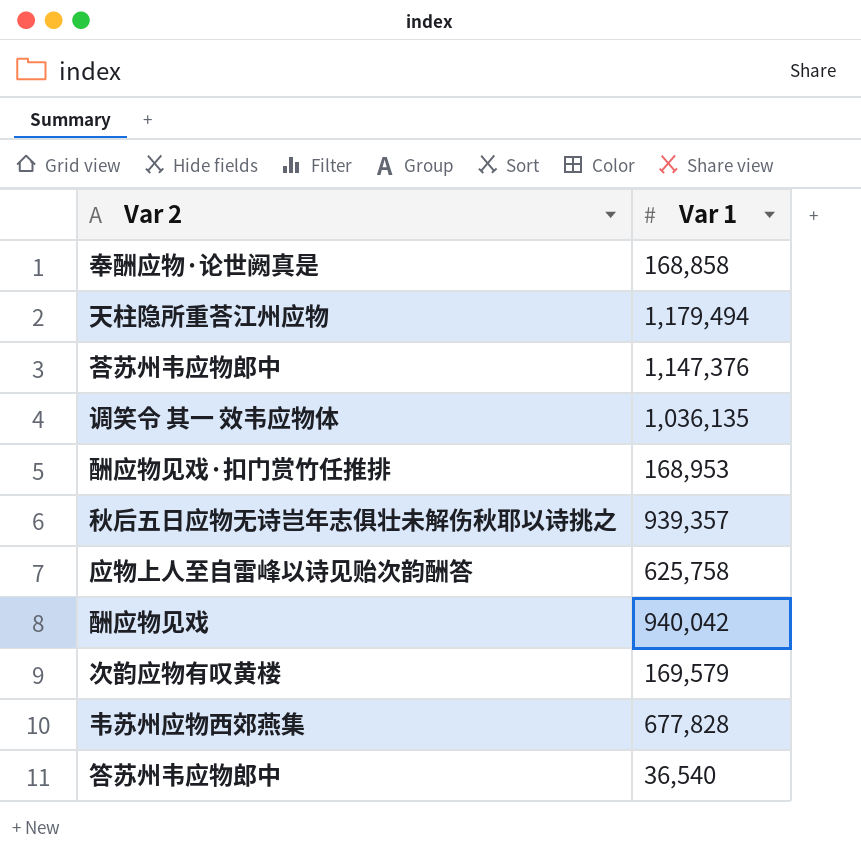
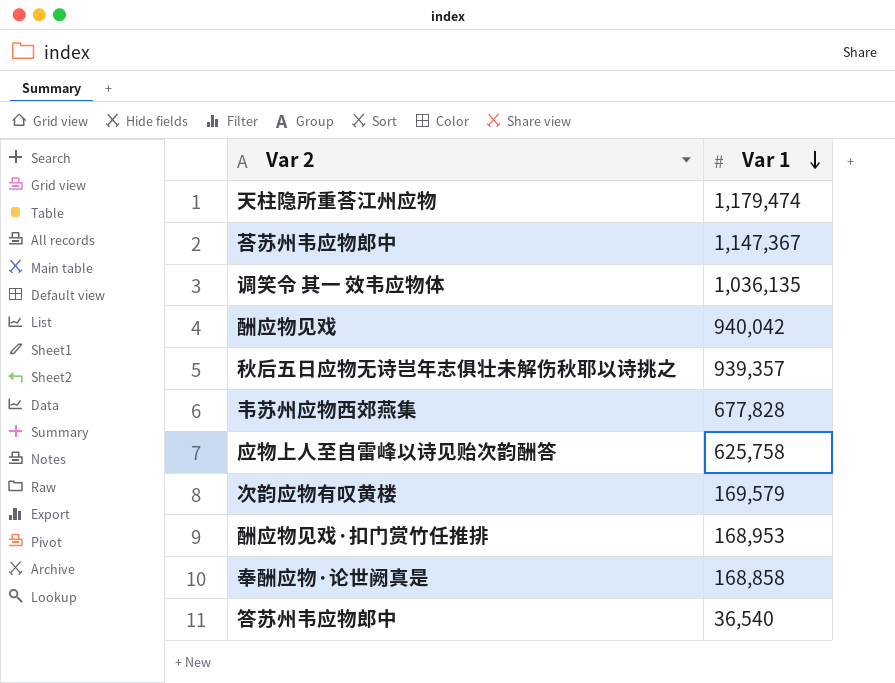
row order: none -> Var 1 descending
天柱隐所重荅江州应物 | Var 1: 1,179,494 -> 1,179,474
荅苏州韦应物郎中 | Var 1: 1,147,376 -> 1,147,367

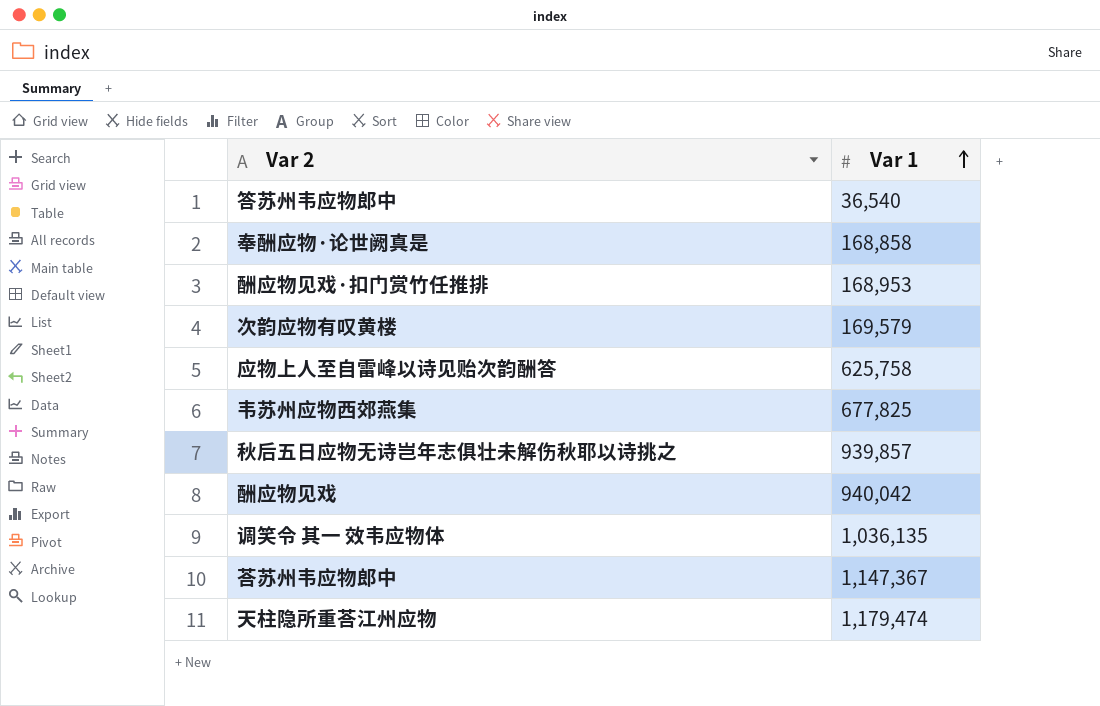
row order: Var 1 descending -> Var 1 ascending
韦苏州应物西郊燕集 | Var 1: 677,828 -> 677,825
秋后五日应物无诗岂年志俱壮未解伤秋耶以诗挑之 | Var 1: 939,357 -> 939,857

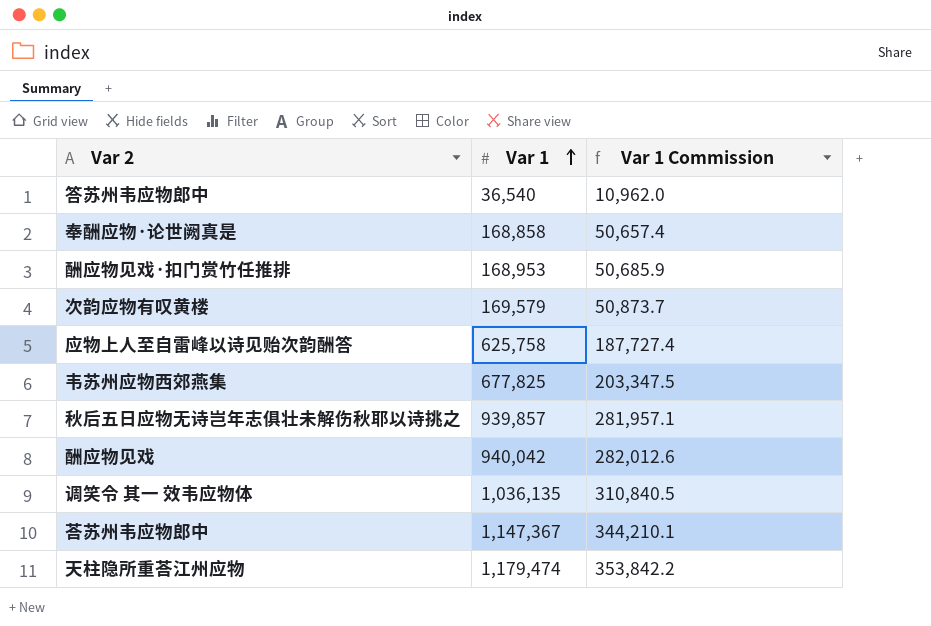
column Var 1 Commission | formula: none -> [Var 1] * 0.3

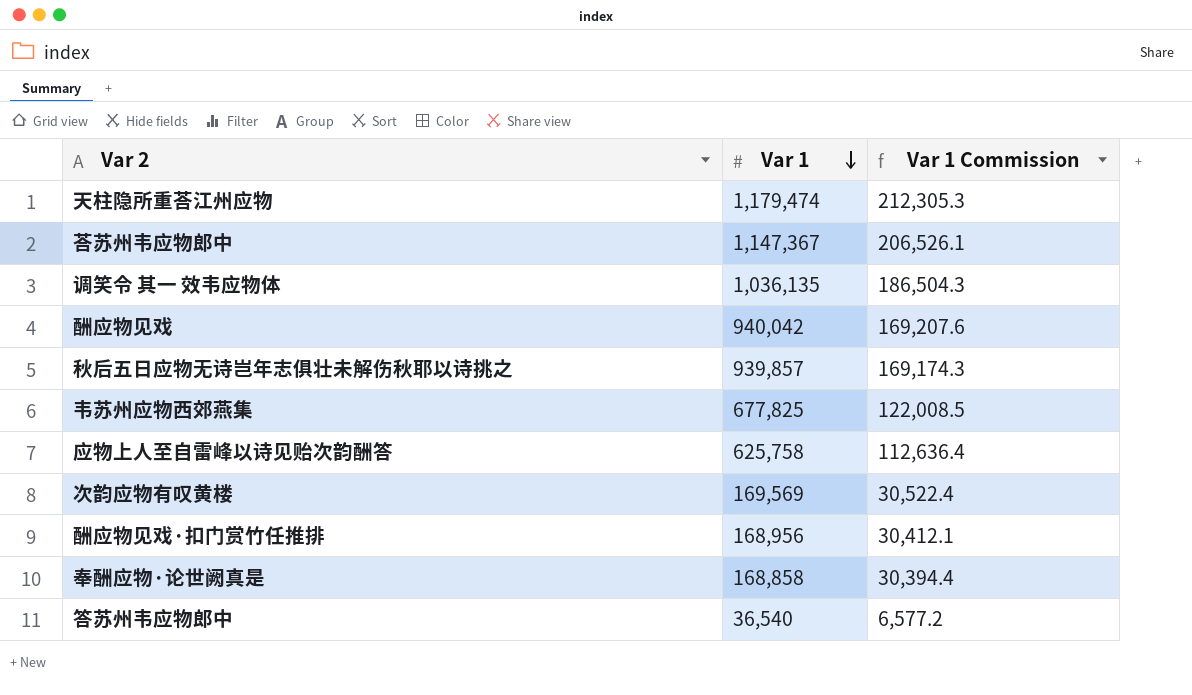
row order: Var 1 ascending -> Var 1 descending
column Var 1 Commission | formula: [Var 1] * 0.3 -> [Var 1] * 0.18
次韵应物有叹黄楼 | Var 1: 169,579 -> 169,569
酬应物见戏·扣门赏竹任推排 | Var 1: 168,953 -> 168,956

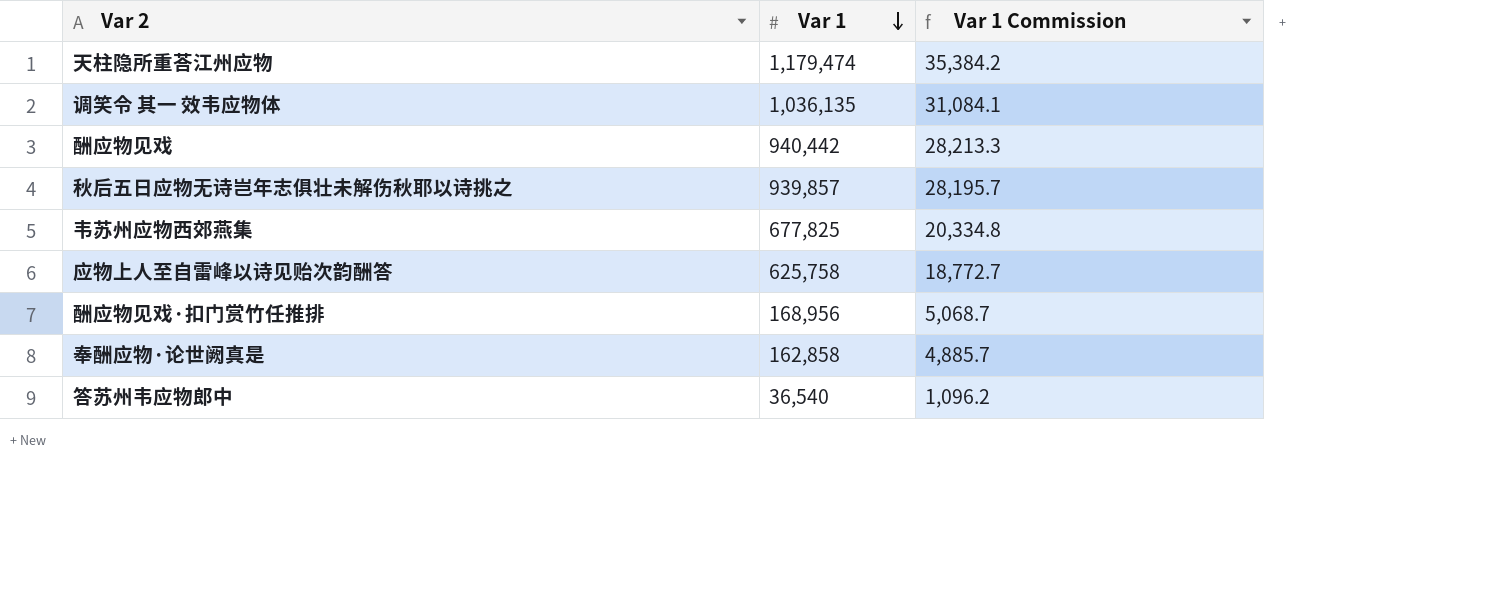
column Var 1 Commission | formula: [Var 1] * 0.18 -> [Var 1] * 0.03
row 荅苏州韦应物郎中: 1,147,367 | 206,526.1 -> none
row 次韵应物有叹黄楼: 169,569 | 30,522.4 -> none
酬应物见戏 | Var 1: 940,042 -> 940,442
奉酬应物·论世阙真是 | Var 1: 168,858 -> 162,858

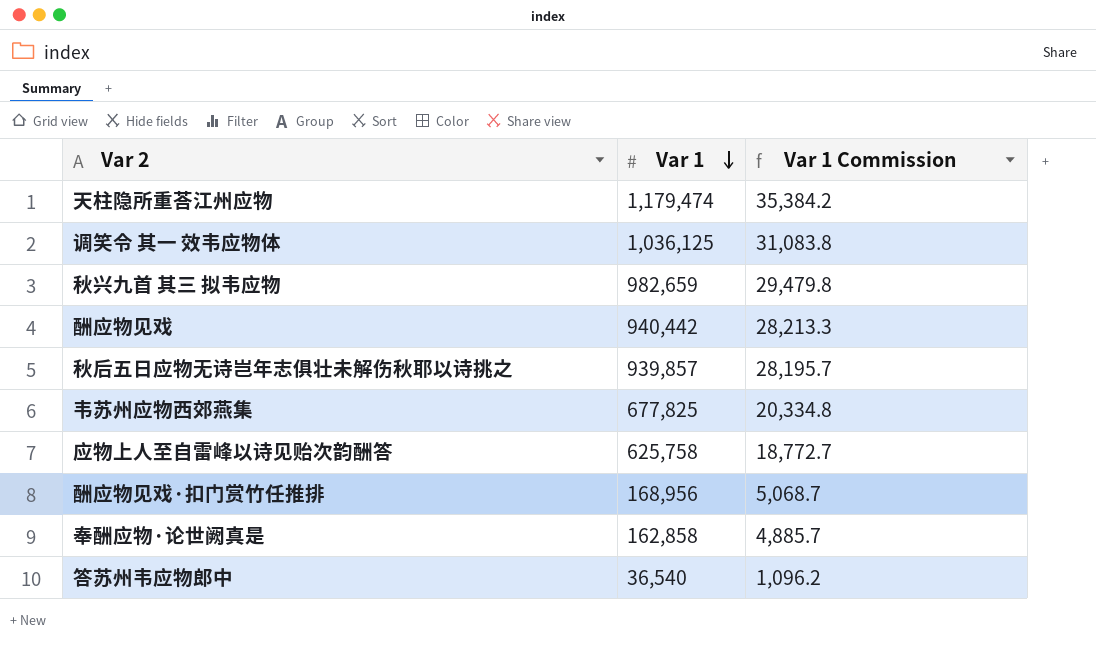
调笑令 其一 效韦应物体 | Var 1: 1,036,135 -> 1,036,125
调笑令 其一 效韦应物体 | Var 1 Commission: 31,084.1 -> 31,083.8
row 秋兴九首 其三 拟韦应物: none -> 982,659 | 29,479.8

